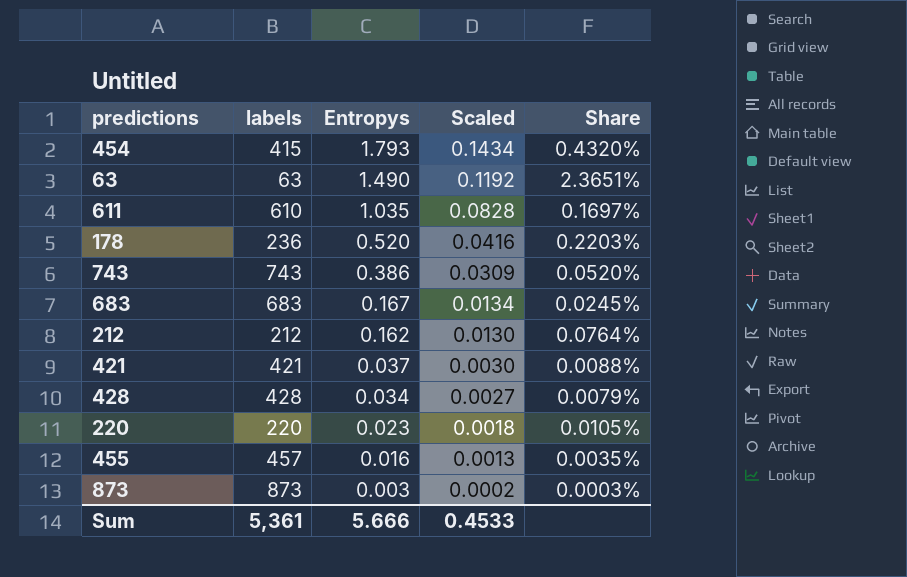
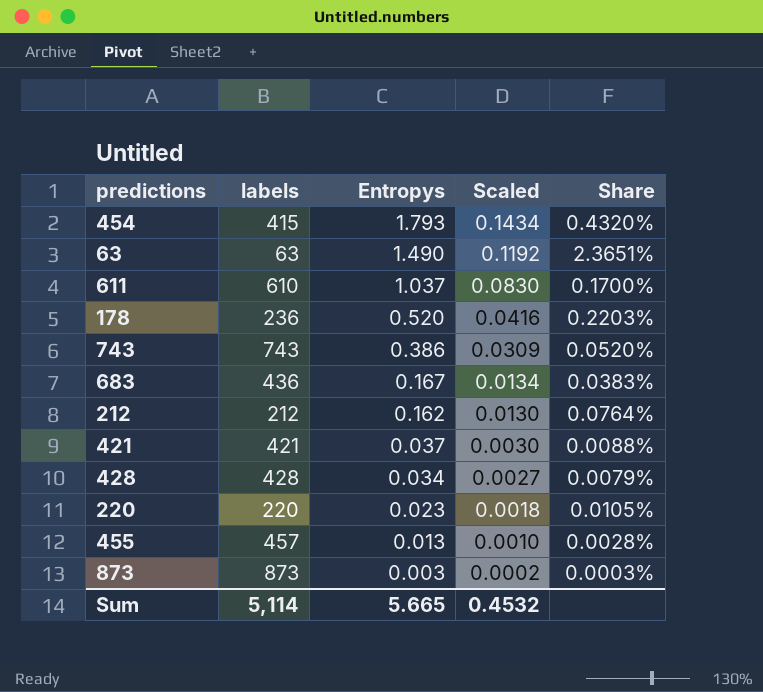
611 | Entropys: 1.035 -> 1.037
611 | Scaled: 0.0828 -> 0.0830
611 | Share: 0.1697% -> 0.1700%
683 | labels: 683 -> 436
683 | Share: 0.0245% -> 0.0383%
455 | Entropys: 0.016 -> 0.013
455 | Scaled: 0.0013 -> 0.0010
455 | Share: 0.0035% -> 0.0028%
Sum | labels: 5,361 -> 5,114
Sum | Entropys: 5.666 -> 5.665
Sum | Scaled: 0.4533 -> 0.4532

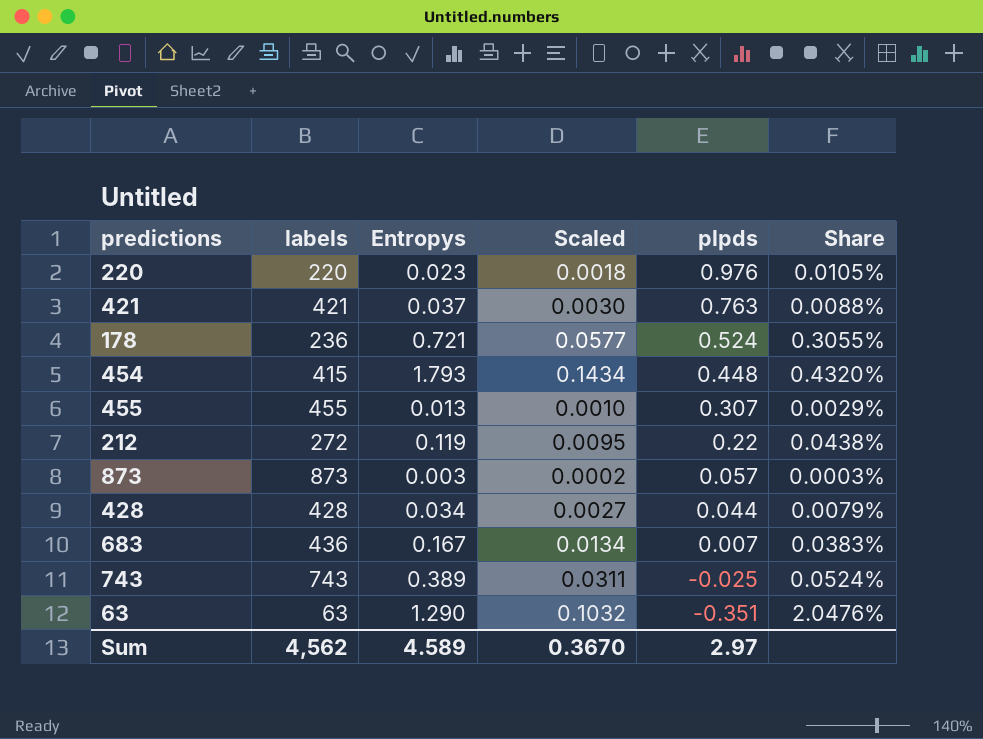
row order: Entropys descending -> plpds descending
column plpds | position: none -> 5
row 611: 610 | 1.037 | 0.0830 | 0.1700% -> none
178 | Entropys: 0.520 -> 0.721
178 | Scaled: 0.0416 -> 0.0577
178 | Share: 0.2203% -> 0.3055%
455 | labels: 457 -> 455
455 | Share: 0.0028% -> 0.0029%
212 | labels: 212 -> 272
212 | Entropys: 0.162 -> 0.119
212 | Scaled: 0.0130 -> 0.0095
212 | Share: 0.0764% -> 0.0438%
743 | Entropys: 0.386 -> 0.389
743 | Scaled: 0.0309 -> 0.0311
743 | Share: 0.0520% -> 0.0524%
63 | Entropys: 1.490 -> 1.290
63 | Scaled: 0.1192 -> 0.1032
63 | Share: 2.3651% -> 2.0476%
Sum | labels: 5,114 -> 4,562
Sum | Entropys: 5.665 -> 4.589
Sum | Scaled: 0.4532 -> 0.3670

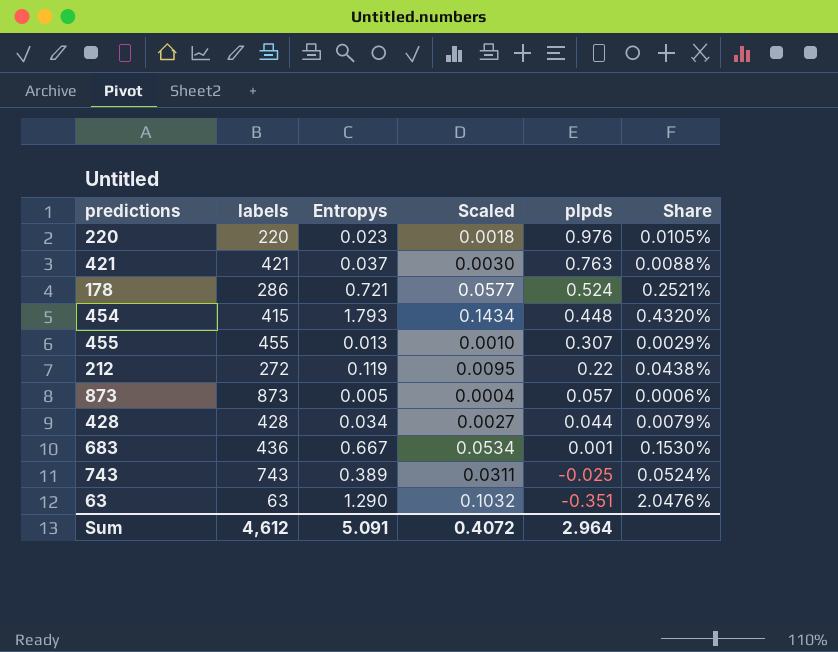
178 | labels: 236 -> 286
178 | Share: 0.3055% -> 0.2521%
873 | Entropys: 0.003 -> 0.005
873 | Scaled: 0.0002 -> 0.0004
873 | Share: 0.0003% -> 0.0006%
683 | Entropys: 0.167 -> 0.667
683 | Scaled: 0.0134 -> 0.0534
683 | plpds: 0.007 -> 0.001
683 | Share: 0.0383% -> 0.1530%
Sum | labels: 4,562 -> 4,612
Sum | Entropys: 4.589 -> 5.091
Sum | Scaled: 0.3670 -> 0.4072
Sum | plpds: 2.97 -> 2.964

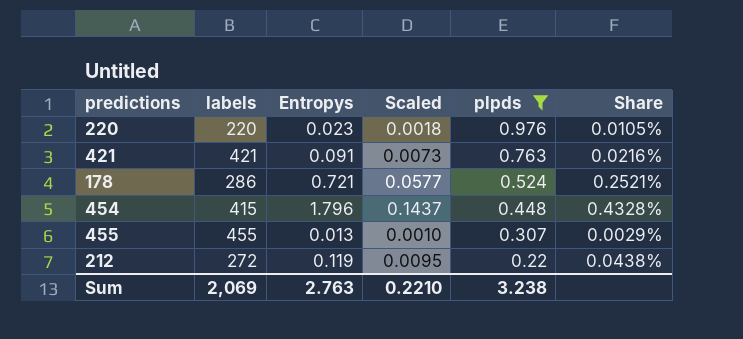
filter: none -> plpds >= 0.22
421 | Entropys: 0.037 -> 0.091
421 | Scaled: 0.0030 -> 0.0073
421 | Share: 0.0088% -> 0.0216%
454 | Entropys: 1.793 -> 1.796
454 | Scaled: 0.1434 -> 0.1437
454 | Share: 0.4320% -> 0.4328%
Sum | labels: 4,612 -> 2,069
Sum | Entropys: 5.091 -> 2.763
Sum | Scaled: 0.4072 -> 0.2210
Sum | plpds: 2.964 -> 3.238

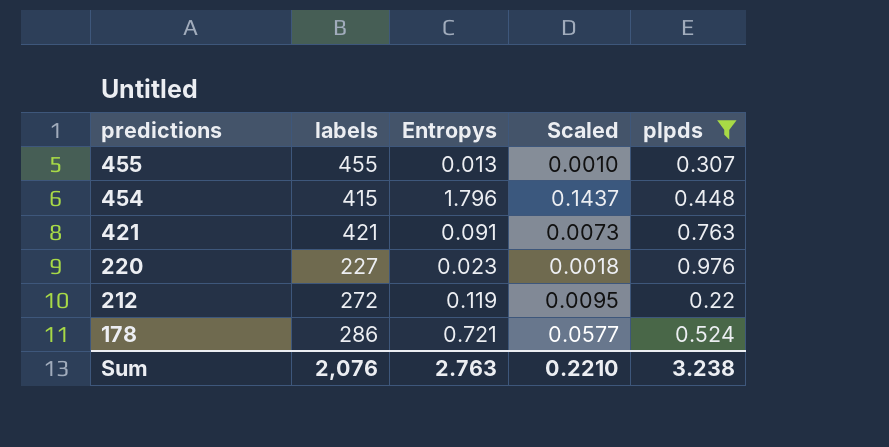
row order: plpds descending -> predictions descending
column Share | formula: [Entropys] / [labels] -> none
220 | labels: 220 -> 227
Sum | labels: 2,069 -> 2,076

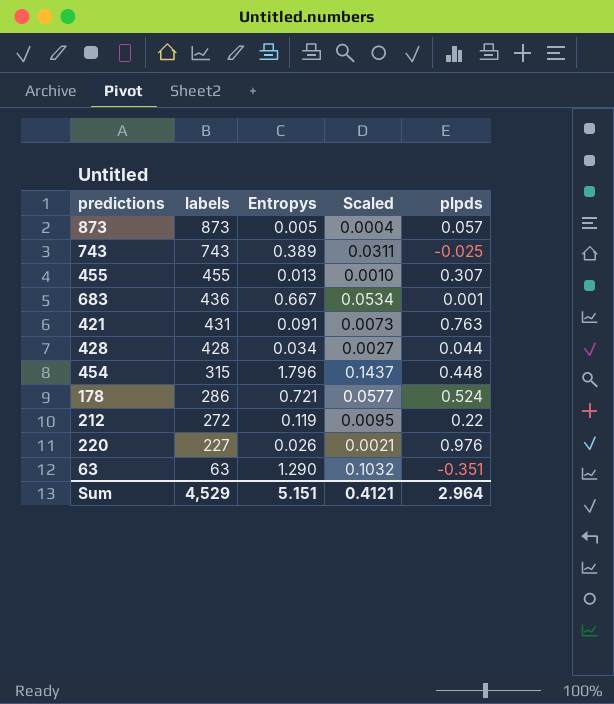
filter: plpds >= 0.22 -> none
row order: predictions descending -> labels descending
421 | labels: 421 -> 431
454 | labels: 415 -> 315
220 | Entropys: 0.023 -> 0.026
220 | Scaled: 0.0018 -> 0.0021
Sum | labels: 2,076 -> 4,529
Sum | Entropys: 2.763 -> 5.151
Sum | Scaled: 0.2210 -> 0.4121
Sum | plpds: 3.238 -> 2.964

